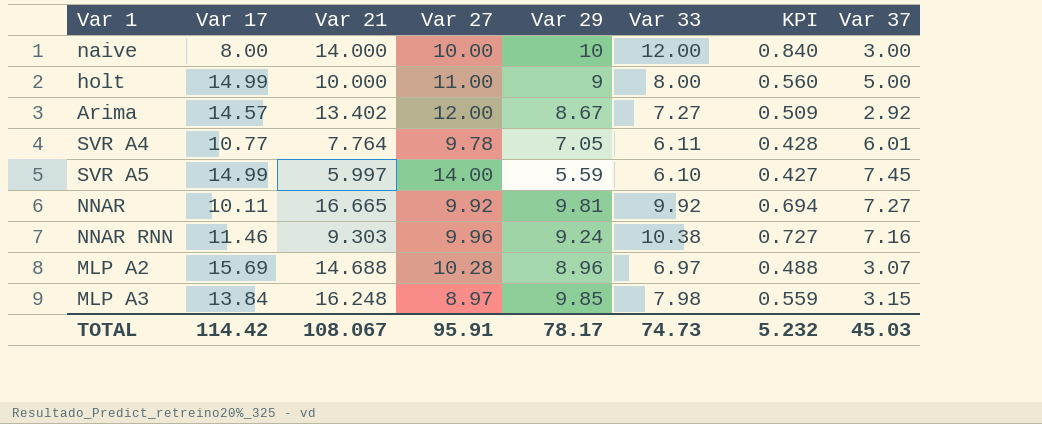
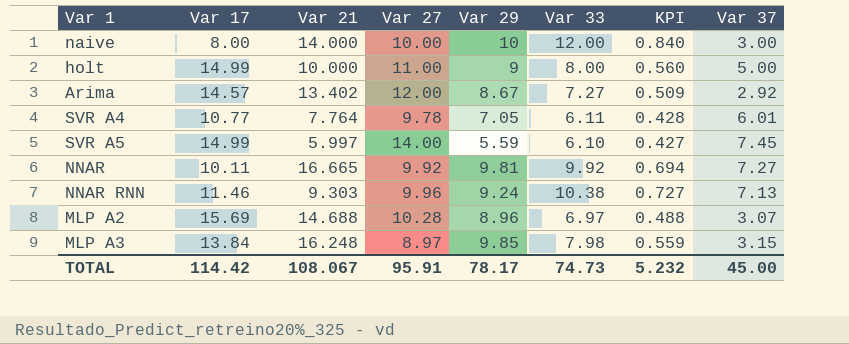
NNAR RNN | Var 37: 7.16 -> 7.13
TOTAL | Var 37: 45.03 -> 45.00

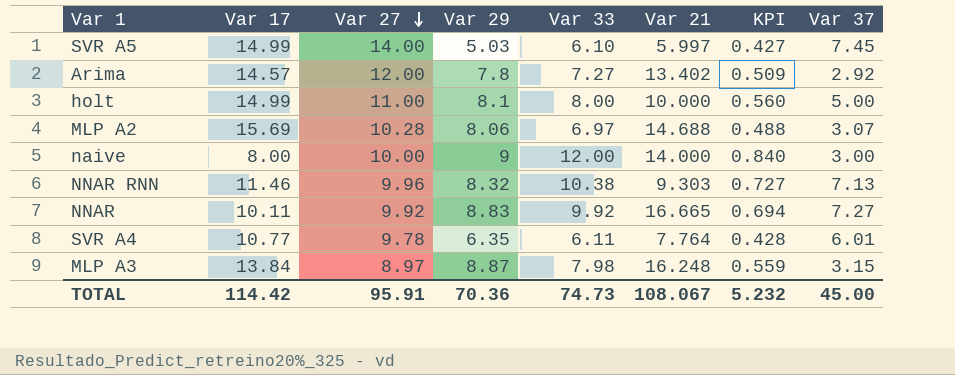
row order: none -> Var 27 descending
column Var 21 | position: 3 -> 6
SVR A5 | Var 29: 5.59 -> 5.03
Arima | Var 29: 8.67 -> 7.8
holt | Var 29: 9 -> 8.1
MLP A2 | Var 29: 8.96 -> 8.06
naive | Var 29: 10 -> 9
NNAR RNN | Var 29: 9.24 -> 8.32
NNAR | Var 29: 9.81 -> 8.83
SVR A4 | Var 29: 7.05 -> 6.35
MLP A3 | Var 29: 9.85 -> 8.87
TOTAL | Var 29: 78.17 -> 70.36

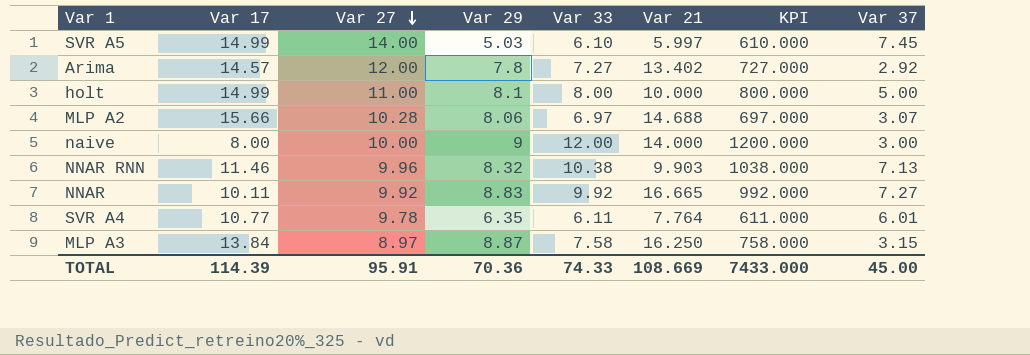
column KPI | formula: [Var 33] * 0.07 -> [Var 33] * 100
MLP A2 | Var 17: 15.69 -> 15.66
NNAR RNN | Var 21: 9.303 -> 9.903
MLP A3 | Var 33: 7.98 -> 7.58
MLP A3 | Var 21: 16.248 -> 16.250
TOTAL | Var 17: 114.42 -> 114.39
TOTAL | Var 33: 74.73 -> 74.33
TOTAL | Var 21: 108.067 -> 108.669
TOTAL | KPI: 5.232 -> 7433.000

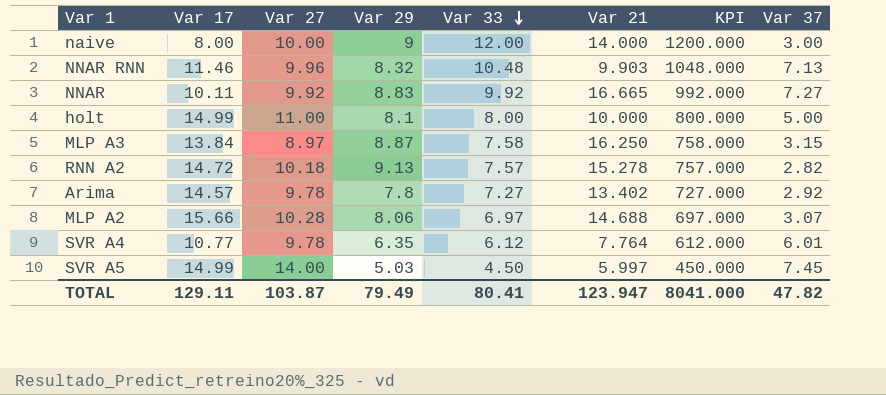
row order: Var 27 descending -> Var 33 descending
NNAR RNN | Var 33: 10.38 -> 10.48
NNAR RNN | KPI: 1038.000 -> 1048.000
row RNN A2: none -> 14.72 | 10.18 | 9.13 | 7.57 | 15.278 | 757.000 | 2.82
Arima | Var 27: 12.00 -> 9.78
SVR A4 | Var 33: 6.11 -> 6.12
SVR A4 | KPI: 611.000 -> 612.000
SVR A5 | Var 33: 6.10 -> 4.50
SVR A5 | KPI: 610.000 -> 450.000
TOTAL | Var 17: 114.39 -> 129.11
TOTAL | Var 27: 95.91 -> 103.87
TOTAL | Var 29: 70.36 -> 79.49
TOTAL | Var 33: 74.33 -> 80.41
TOTAL | Var 21: 108.669 -> 123.947
TOTAL | KPI: 7433.000 -> 8041.000
TOTAL | Var 37: 45.00 -> 47.82

